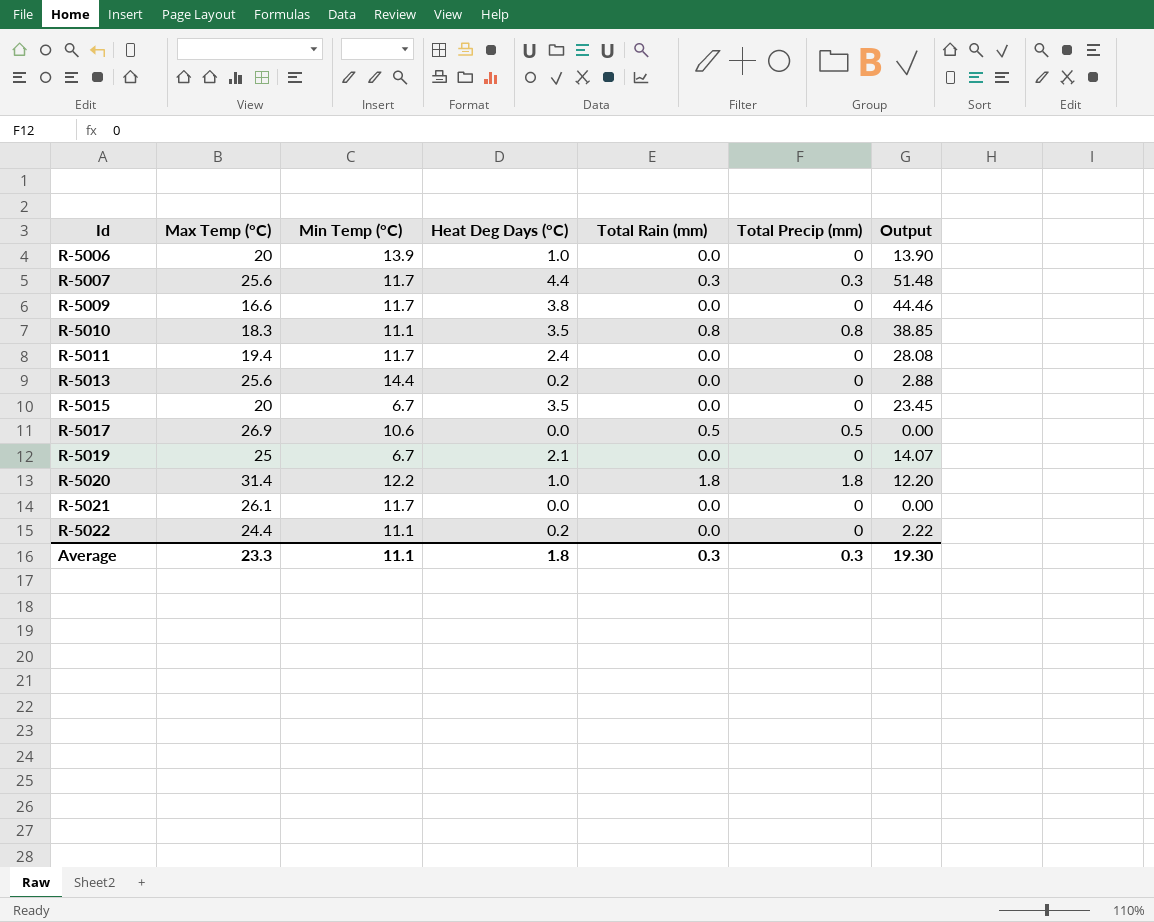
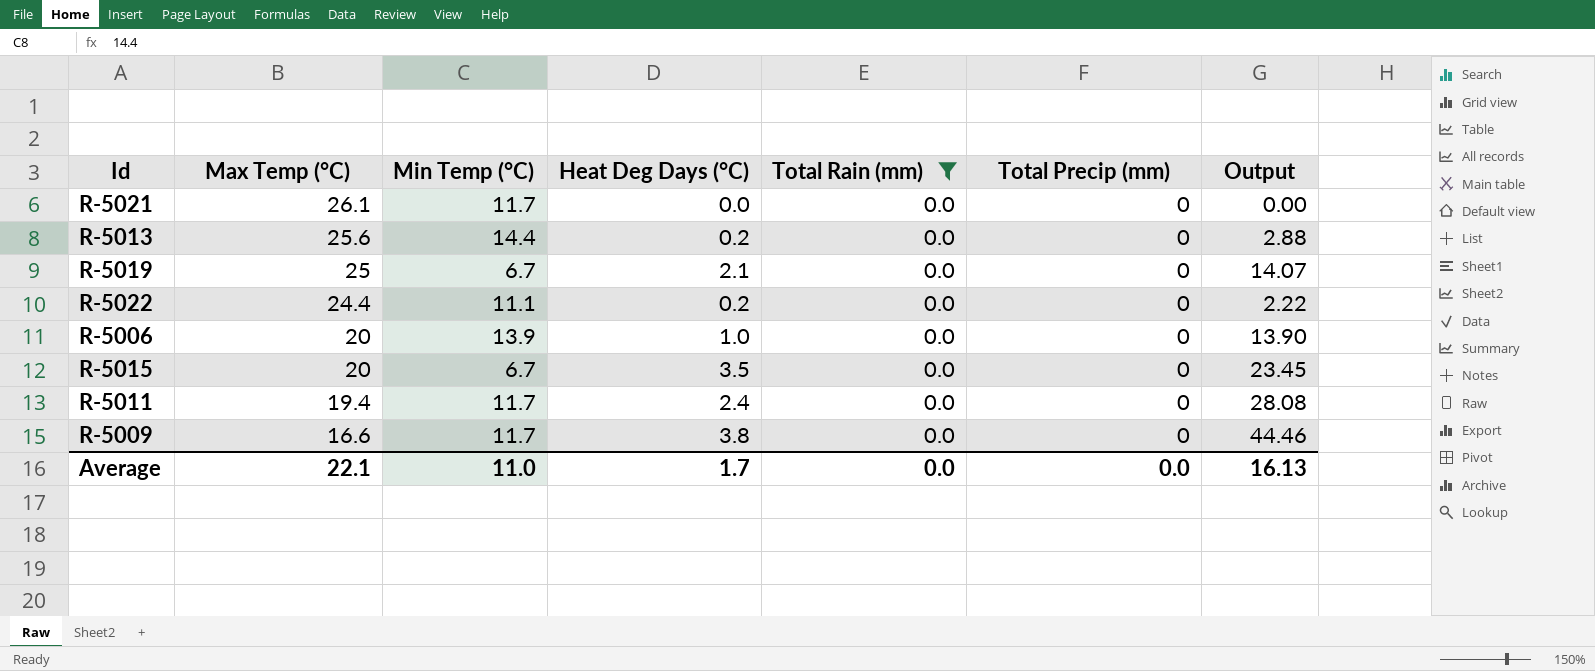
filter: none -> Total Rain (mm) = 0.0
row order: Id ascending -> Max Temp (°C) descending
Average | Max Temp (°C): 23.3 -> 22.1
Average | Min Temp (°C): 11.1 -> 11.0
Average | Heat Deg Days (°C): 1.8 -> 1.7
Average | Total Rain (mm): 0.3 -> 0.0
Average | Total Precip (mm): 0.3 -> 0.0
Average | Output: 19.30 -> 16.13

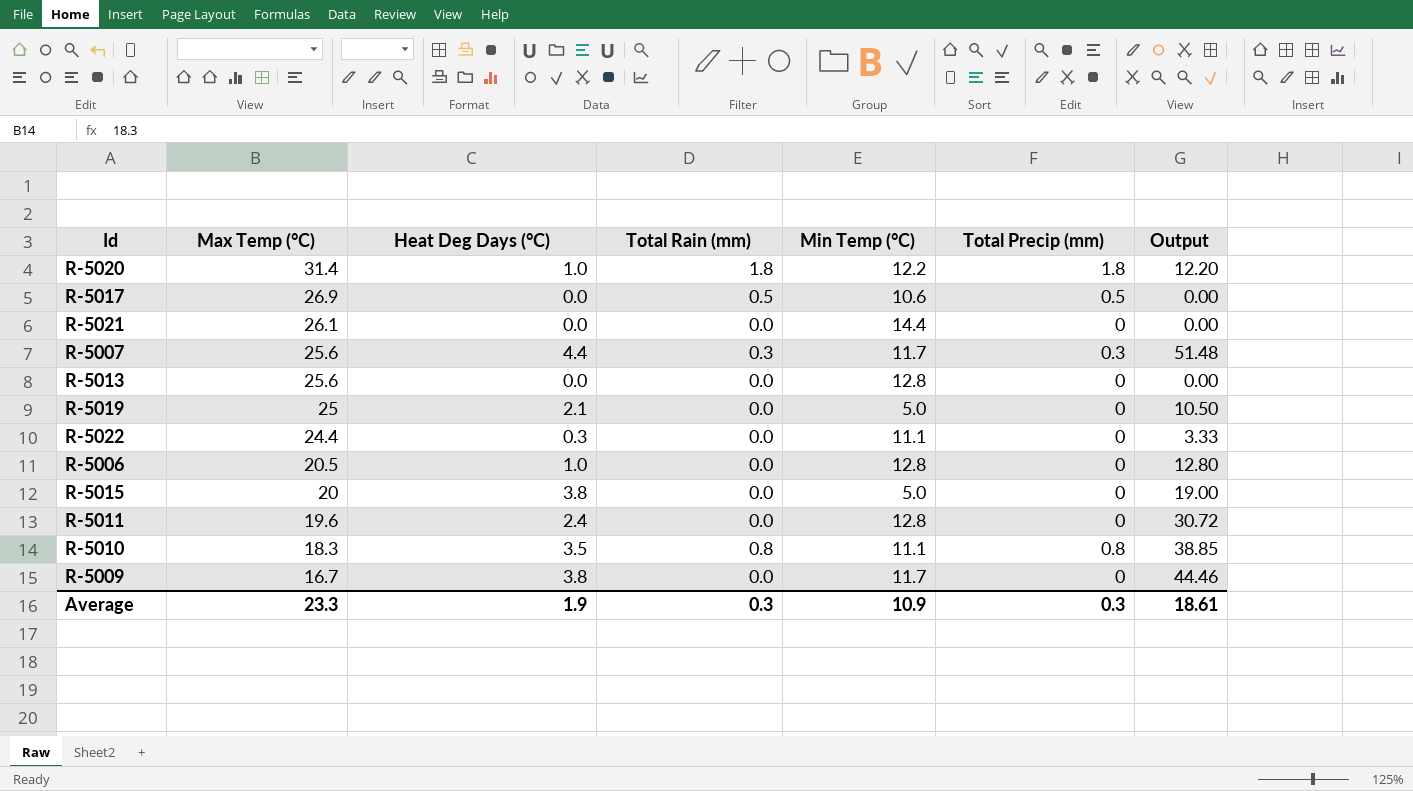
filter: Total Rain (mm) = 0.0 -> none
column Min Temp (°C) | position: 3 -> 5
R-5021 | Min Temp (°C): 11.7 -> 14.4
R-5013 | Heat Deg Days (°C): 0.2 -> 0.0
R-5013 | Min Temp (°C): 14.4 -> 12.8
R-5013 | Output: 2.88 -> 0.00
R-5019 | Min Temp (°C): 6.7 -> 5.0
R-5019 | Output: 14.07 -> 10.50
R-5022 | Heat Deg Days (°C): 0.2 -> 0.3
R-5022 | Output: 2.22 -> 3.33
R-5006 | Max Temp (°C): 20 -> 20.5
R-5006 | Min Temp (°C): 13.9 -> 12.8
R-5006 | Output: 13.90 -> 12.80
R-5015 | Heat Deg Days (°C): 3.5 -> 3.8
R-5015 | Min Temp (°C): 6.7 -> 5.0
R-5015 | Output: 23.45 -> 19.00
R-5011 | Max Temp (°C): 19.4 -> 19.6
R-5011 | Min Temp (°C): 11.7 -> 12.8
R-5011 | Output: 28.08 -> 30.72
R-5009 | Max Temp (°C): 16.6 -> 16.7
Average | Max Temp (°C): 22.1 -> 23.3
Average | Heat Deg Days (°C): 1.7 -> 1.9
Average | Total Rain (mm): 0.0 -> 0.3
Average | Min Temp (°C): 11.0 -> 10.9
Average | Total Precip (mm): 0.0 -> 0.3
Average | Output: 16.13 -> 18.61

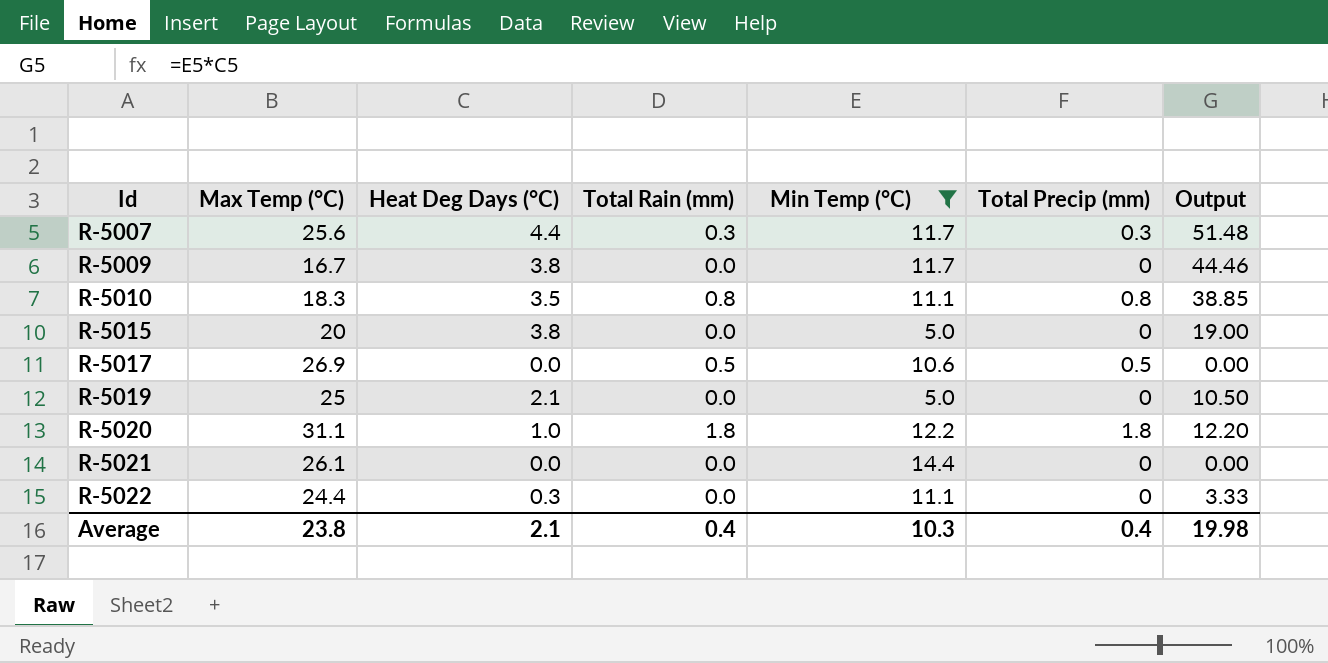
filter: none -> Min Temp (°C) != 12.8
row order: Max Temp (°C) descending -> Id ascending
R-5020 | Max Temp (°C): 31.4 -> 31.1
Average | Max Temp (°C): 23.3 -> 23.8
Average | Heat Deg Days (°C): 1.9 -> 2.1
Average | Total Rain (mm): 0.3 -> 0.4
Average | Min Temp (°C): 10.9 -> 10.3
Average | Total Precip (mm): 0.3 -> 0.4
Average | Output: 18.61 -> 19.98

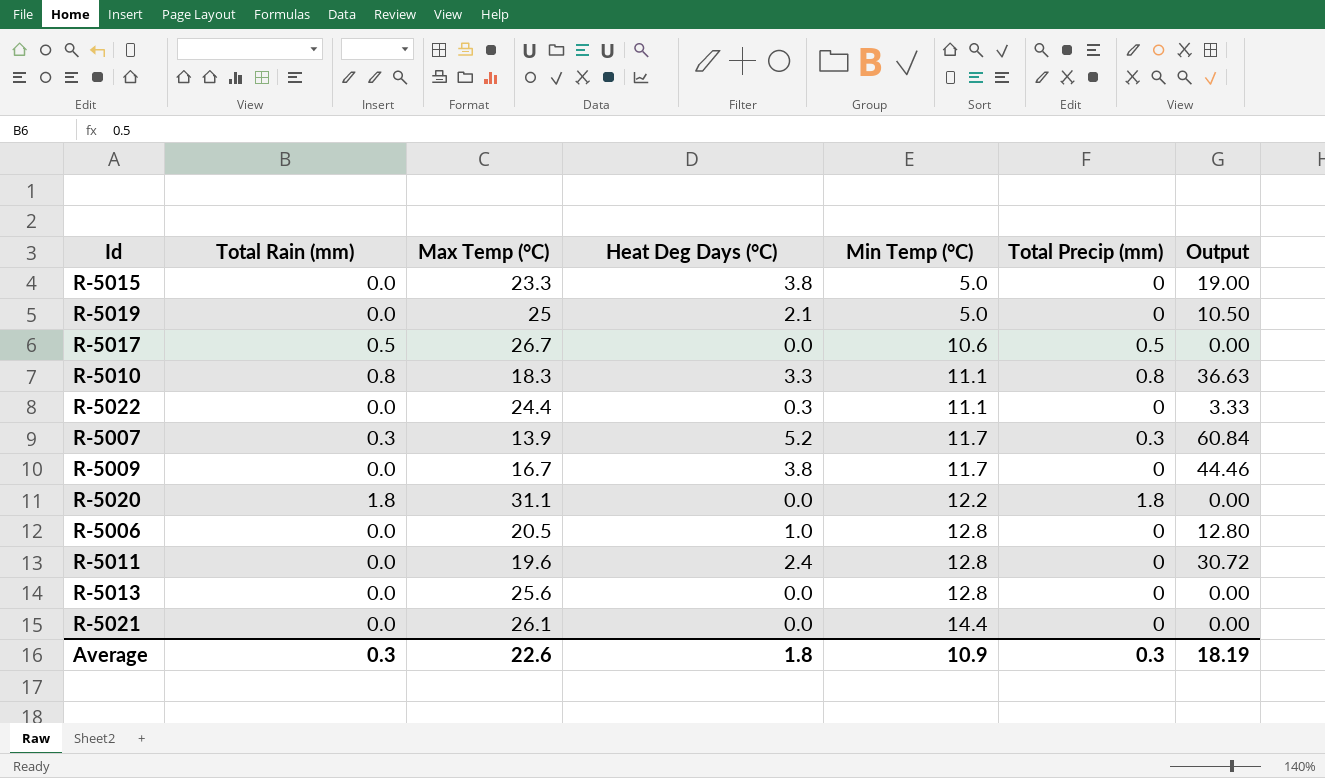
filter: Min Temp (°C) != 12.8 -> none
row order: Id ascending -> Min Temp (°C) ascending
column Total Rain (mm) | position: 4 -> 2
R-5015 | Max Temp (°C): 20 -> 23.3
R-5017 | Max Temp (°C): 26.9 -> 26.7
R-5010 | Heat Deg Days (°C): 3.5 -> 3.3
R-5010 | Output: 38.85 -> 36.63
R-5007 | Max Temp (°C): 25.6 -> 13.9
R-5007 | Heat Deg Days (°C): 4.4 -> 5.2
R-5007 | Output: 51.48 -> 60.84
R-5020 | Heat Deg Days (°C): 1.0 -> 0.0
R-5020 | Output: 12.20 -> 0.00
Average | Total Rain (mm): 0.4 -> 0.3
Average | Max Temp (°C): 23.8 -> 22.6
Average | Heat Deg Days (°C): 2.1 -> 1.8
Average | Min Temp (°C): 10.3 -> 10.9
Average | Total Precip (mm): 0.4 -> 0.3
Average | Output: 19.98 -> 18.19

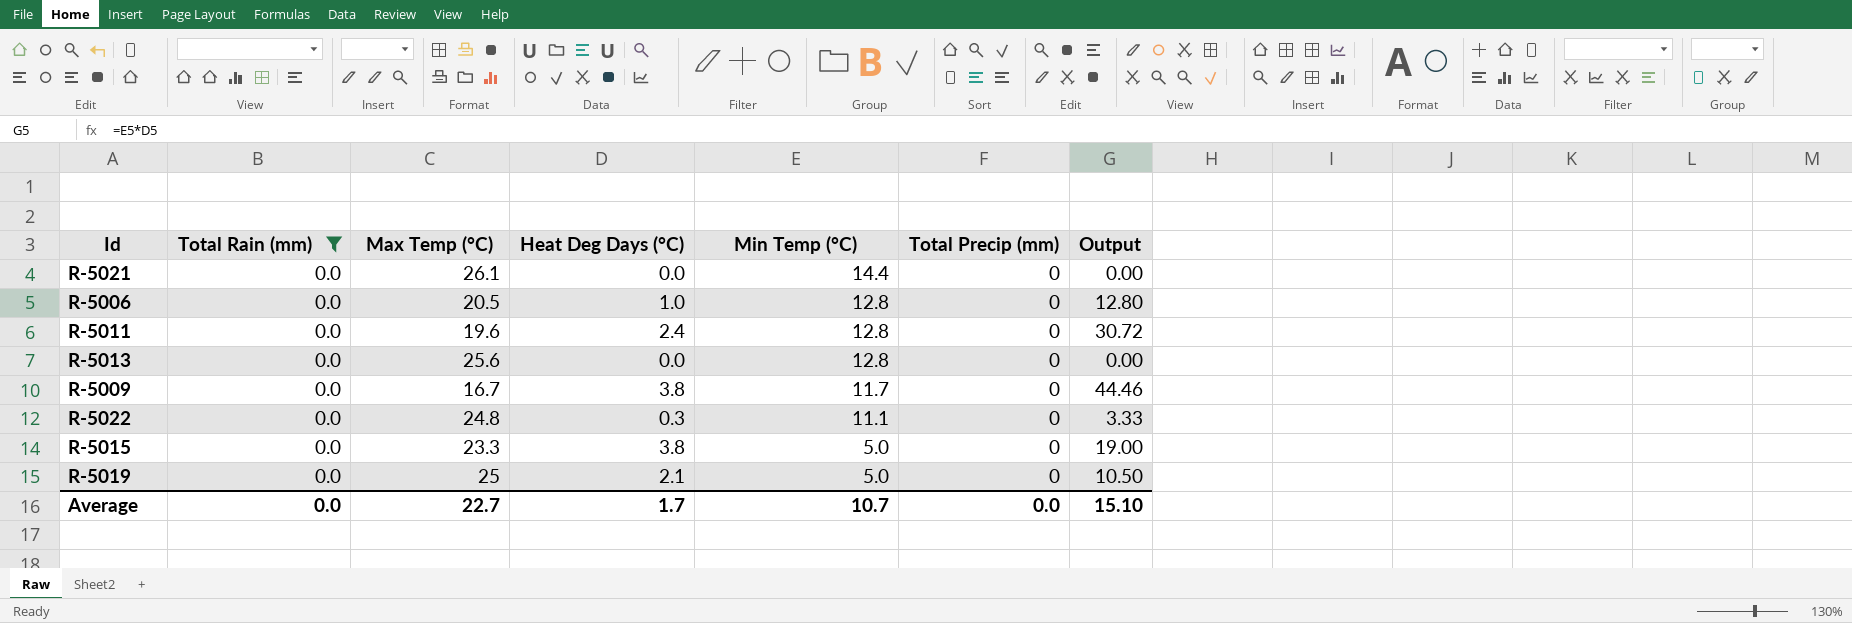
filter: none -> Total Rain (mm) = 0.0
row order: Min Temp (°C) ascending -> Min Temp (°C) descending
R-5022 | Max Temp (°C): 24.4 -> 24.8
Average | Total Rain (mm): 0.3 -> 0.0
Average | Max Temp (°C): 22.6 -> 22.7
Average | Heat Deg Days (°C): 1.8 -> 1.7
Average | Min Temp (°C): 10.9 -> 10.7
Average | Total Precip (mm): 0.3 -> 0.0
Average | Output: 18.19 -> 15.10

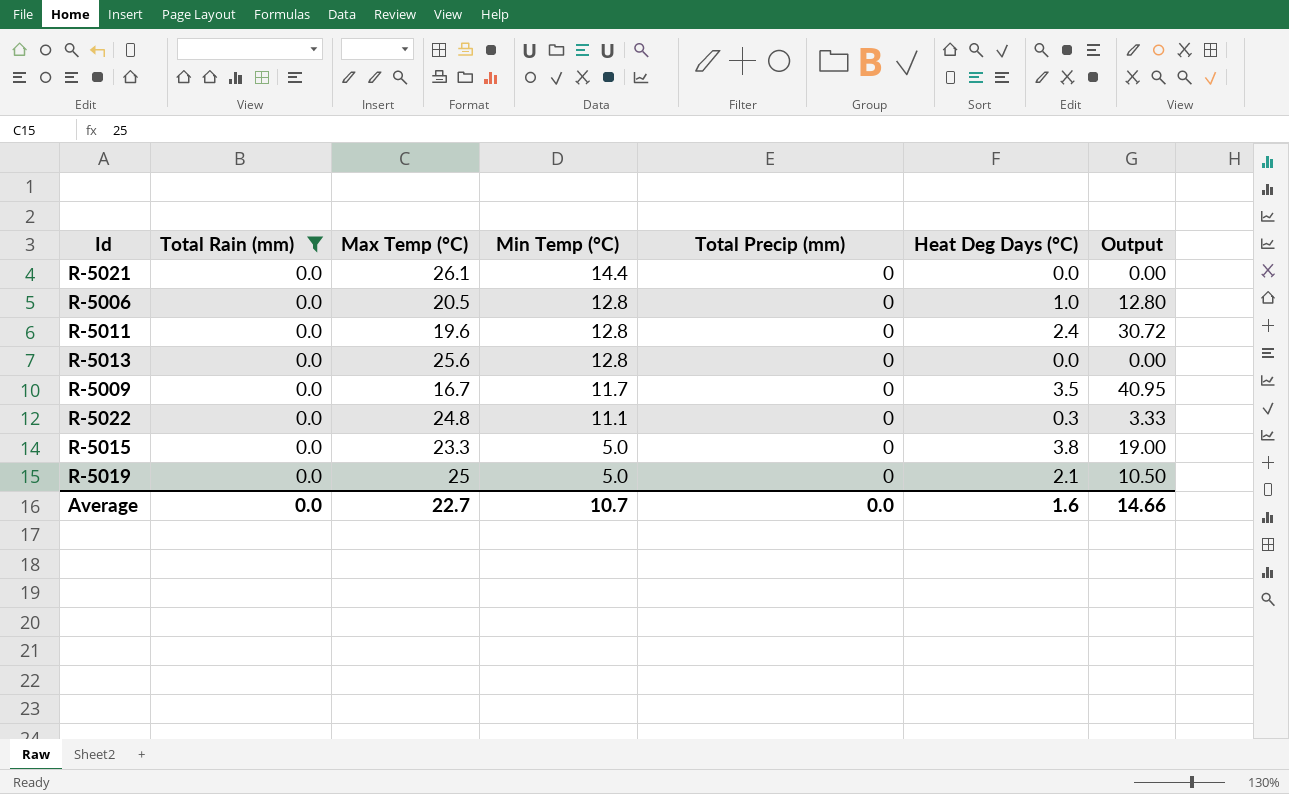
column Heat Deg Days (°C) | position: 4 -> 6
R-5009 | Heat Deg Days (°C): 3.8 -> 3.5
R-5009 | Output: 44.46 -> 40.95
Average | Heat Deg Days (°C): 1.7 -> 1.6
Average | Output: 15.10 -> 14.66

